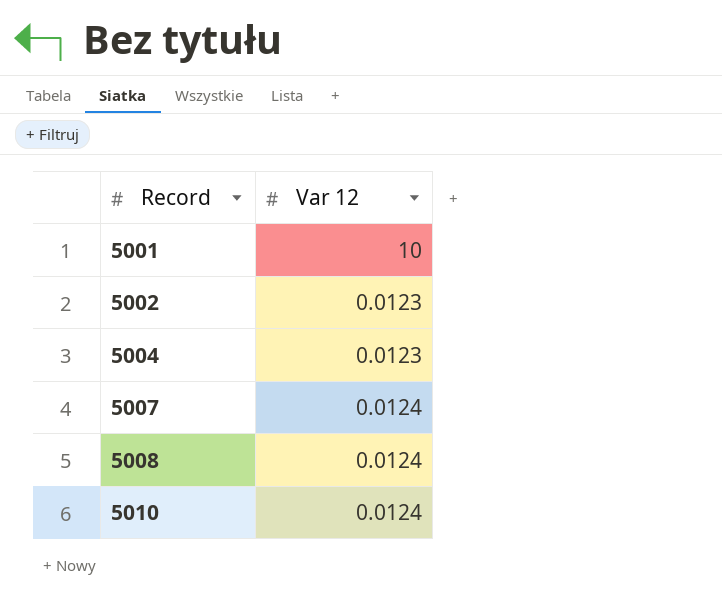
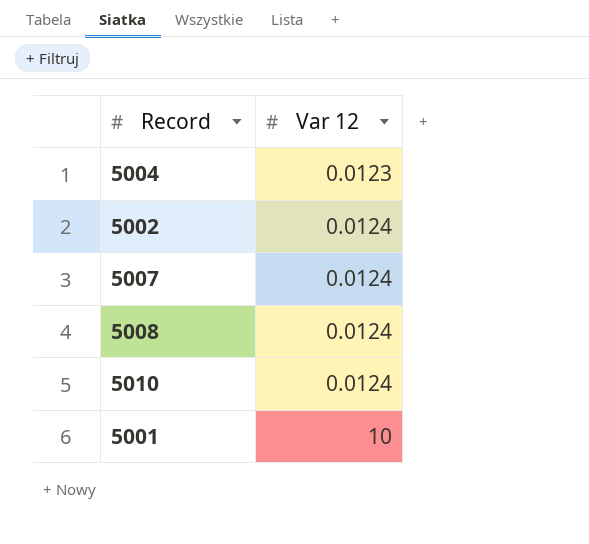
row order: Record ascending -> Var 12 ascending
5002 | Var 12: 0.0123 -> 0.0124

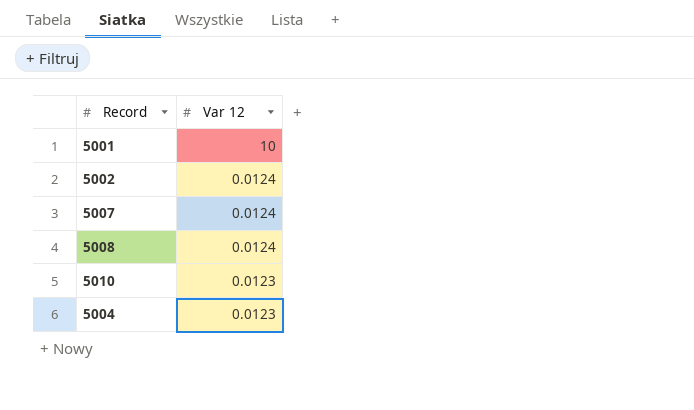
row order: Var 12 ascending -> Var 12 descending
5010 | Var 12: 0.0124 -> 0.0123

